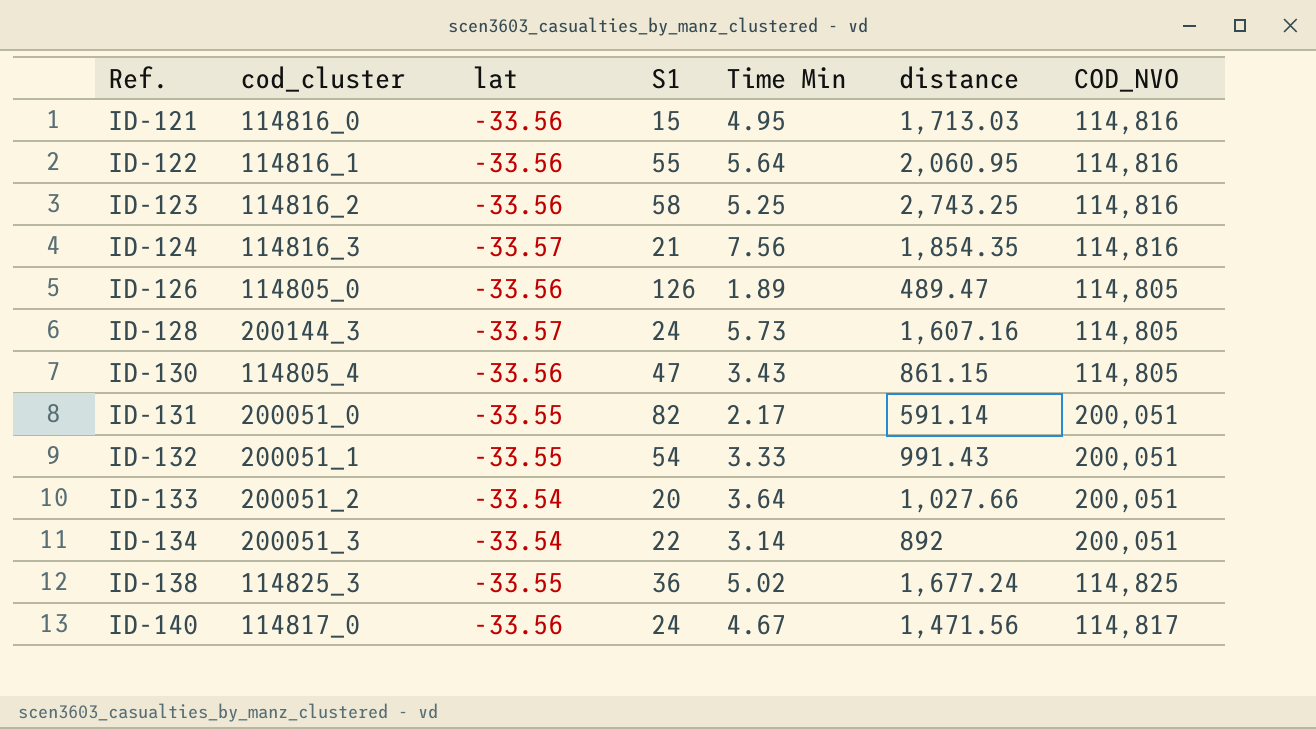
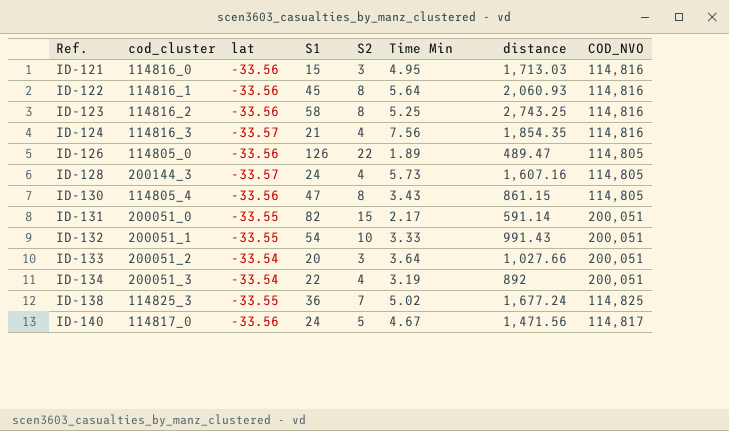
column S2 | position: none -> 5
ID-122 | S1: 55 -> 45
ID-122 | distance: 2,060.95 -> 2,060.93
ID-134 | Time Min: 3.14 -> 3.19

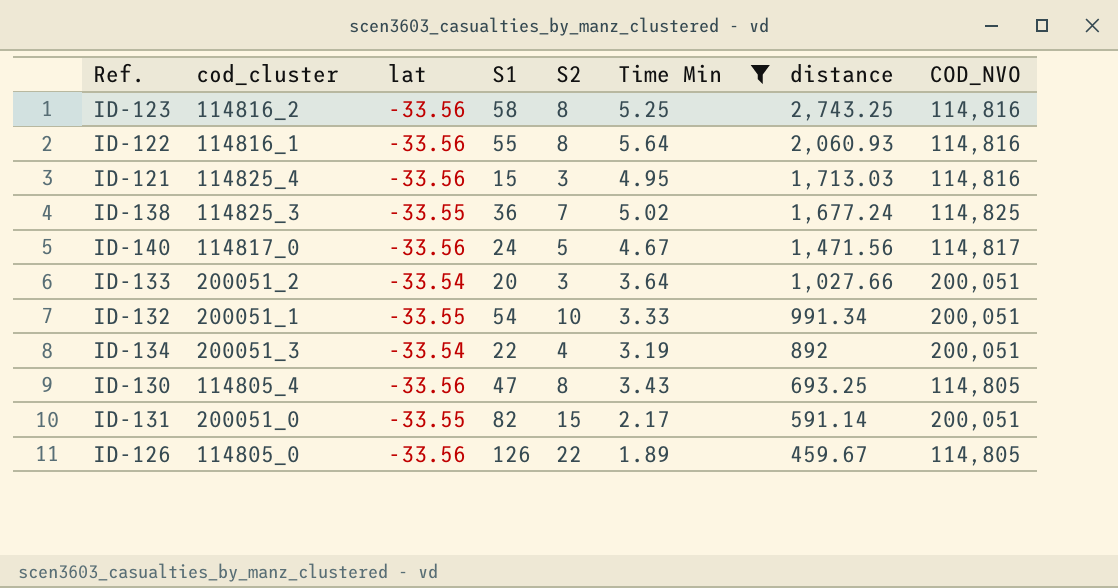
filter: none -> Time Min <= 5.64
row order: Ref. ascending -> distance descending
ID-122 | S1: 45 -> 55
ID-121 | cod_cluster: 114816_0 -> 114825_4
ID-132 | distance: 991.43 -> 991.34
ID-130 | distance: 861.15 -> 693.25
ID-126 | distance: 489.47 -> 459.67

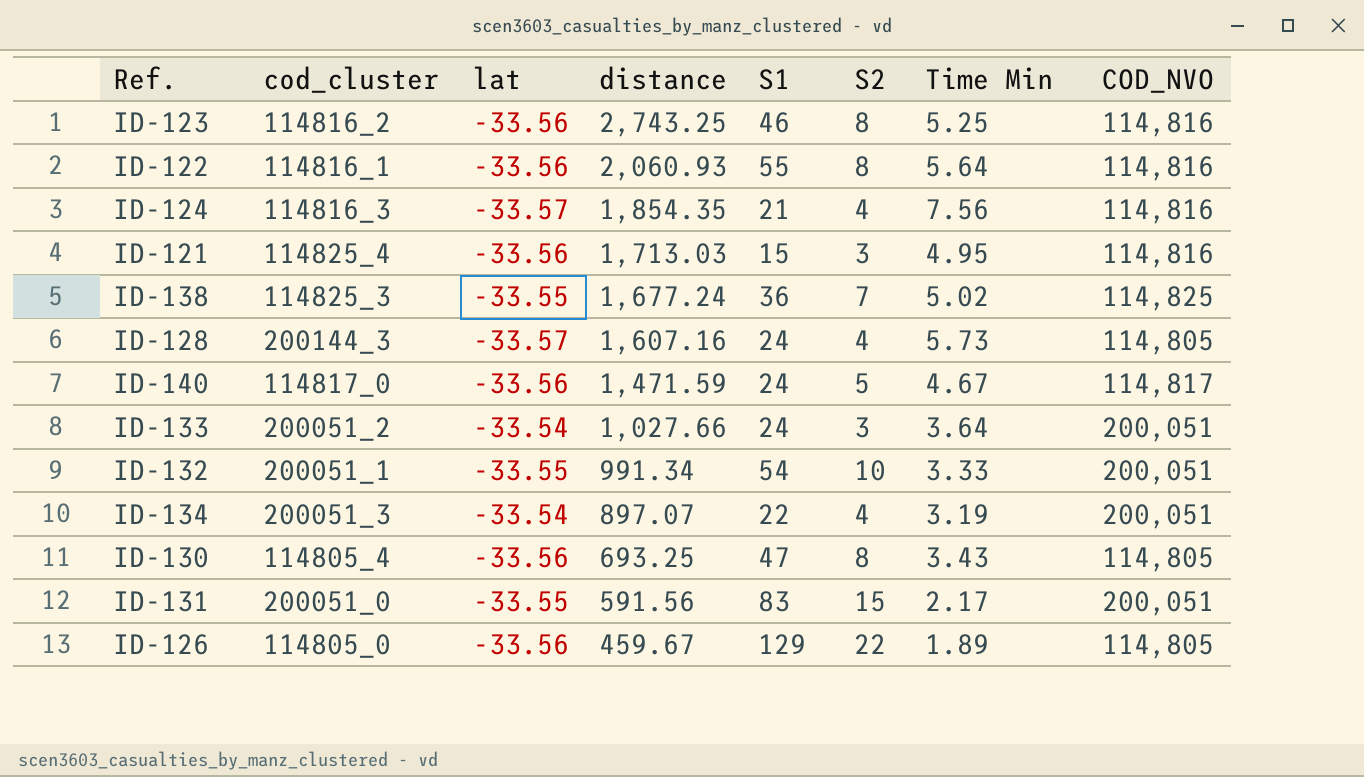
filter: Time Min <= 5.64 -> none
column distance | position: 7 -> 4
ID-123 | S1: 58 -> 46
ID-140 | distance: 1,471.56 -> 1,471.59
ID-133 | S1: 20 -> 24
ID-134 | distance: 892 -> 897.07
ID-131 | distance: 591.14 -> 591.56
ID-131 | S1: 82 -> 83
ID-126 | S1: 126 -> 129

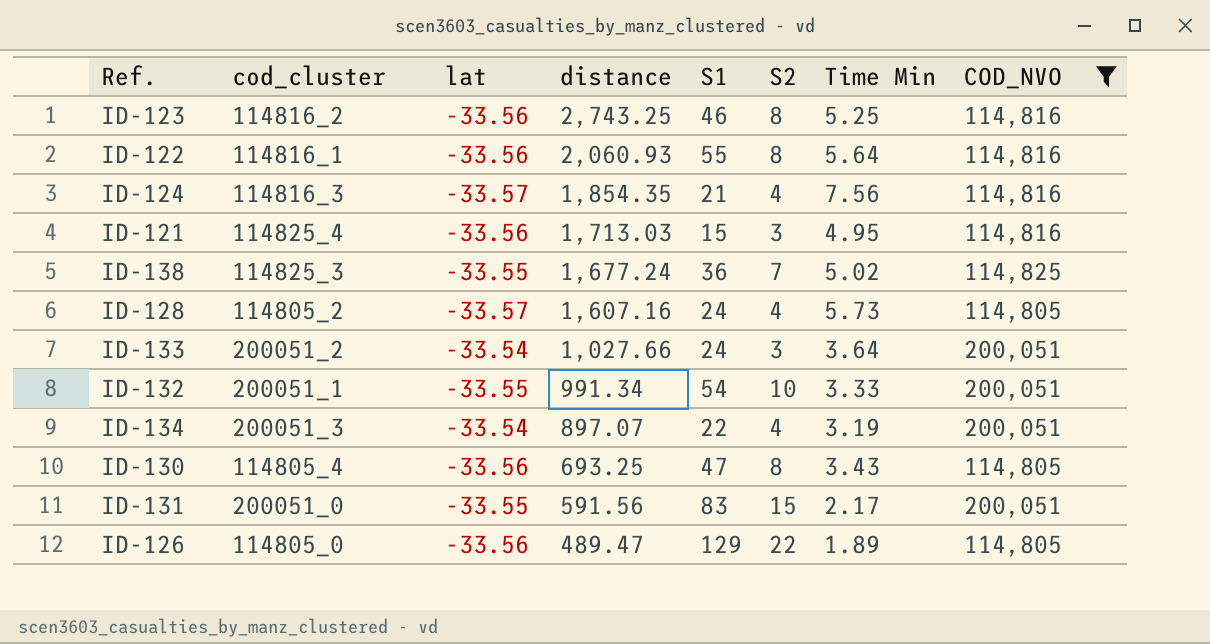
filter: none -> COD_NVO != 114,817
ID-128 | cod_cluster: 200144_3 -> 114805_2
ID-126 | distance: 459.67 -> 489.47

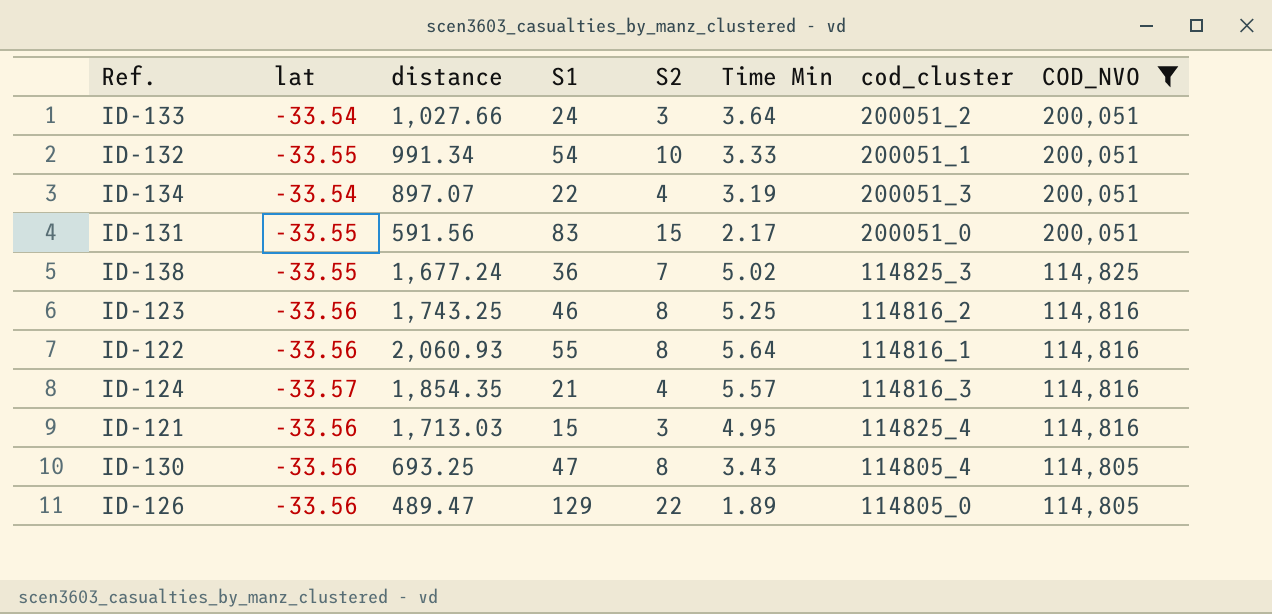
row order: distance descending -> COD_NVO descending
column cod_cluster | position: 2 -> 7
row ID-128: 114805_2 | -33.57 | 1,607.16 | 24 | 4 | 5.73 | 114,805 -> none
ID-123 | distance: 2,743.25 -> 1,743.25
ID-124 | Time Min: 7.56 -> 5.57

